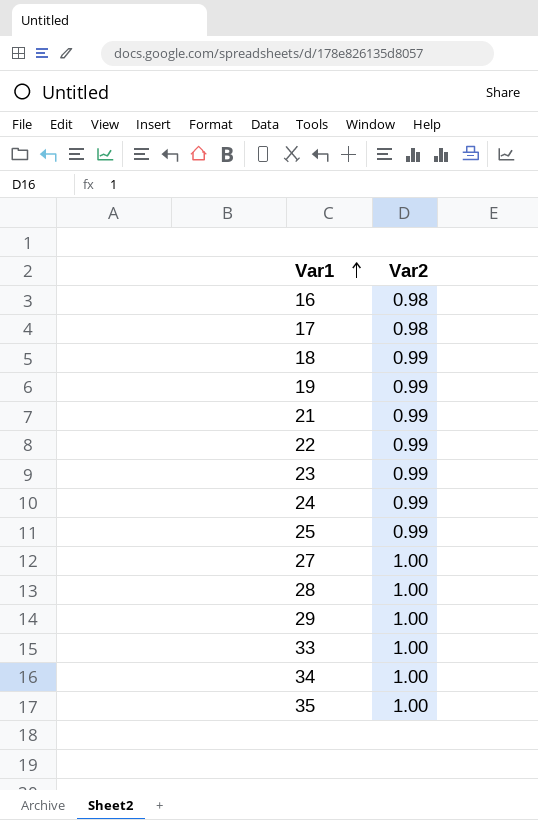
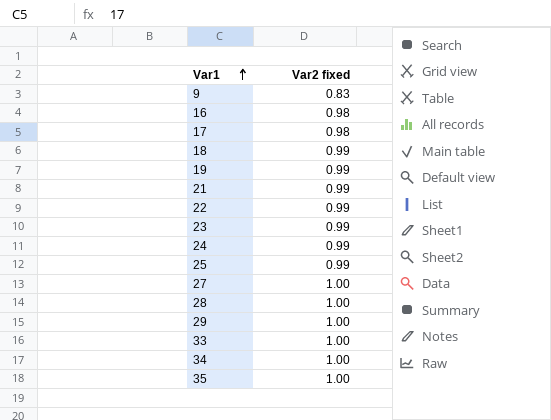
column name: Var2 -> Var2 fixed
row 9: none -> 0.83

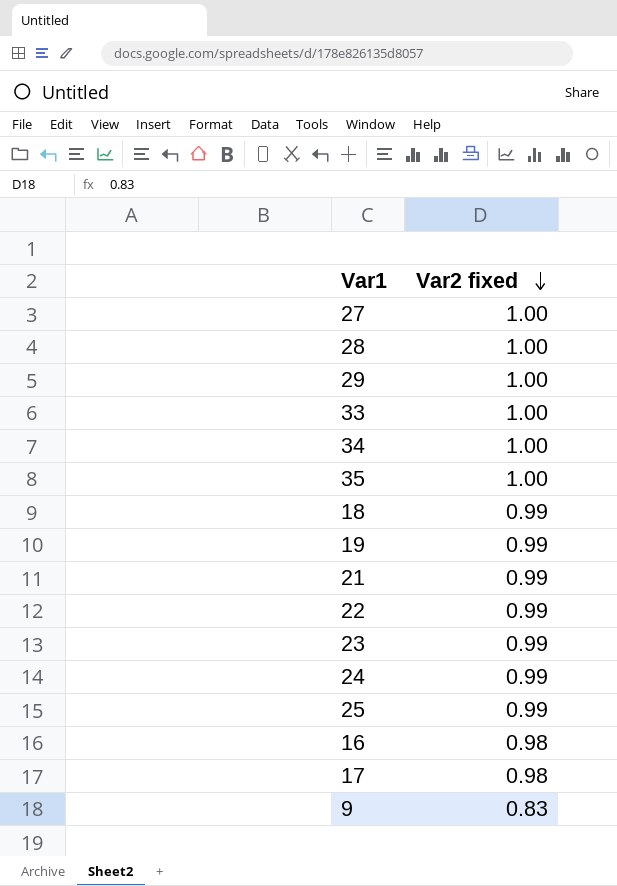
row order: Var1 ascending -> Var2 fixed descending

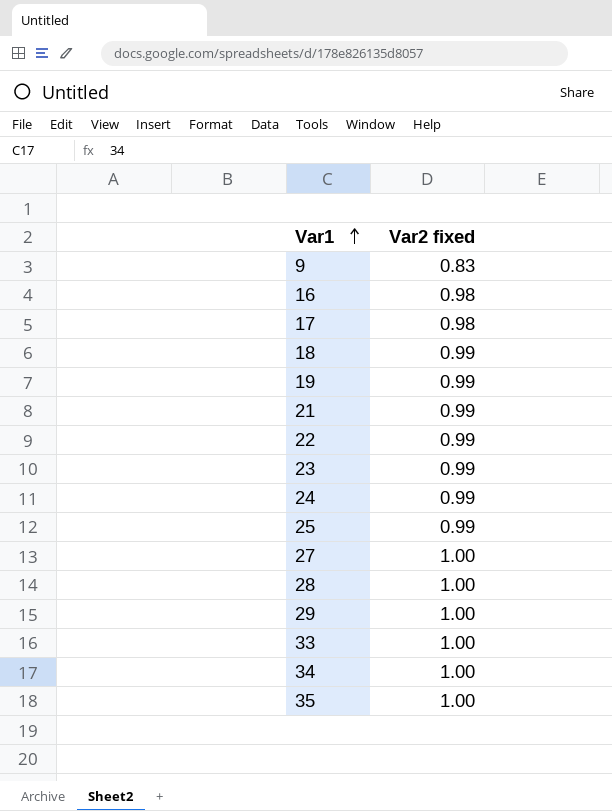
row order: Var2 fixed descending -> Var1 ascending

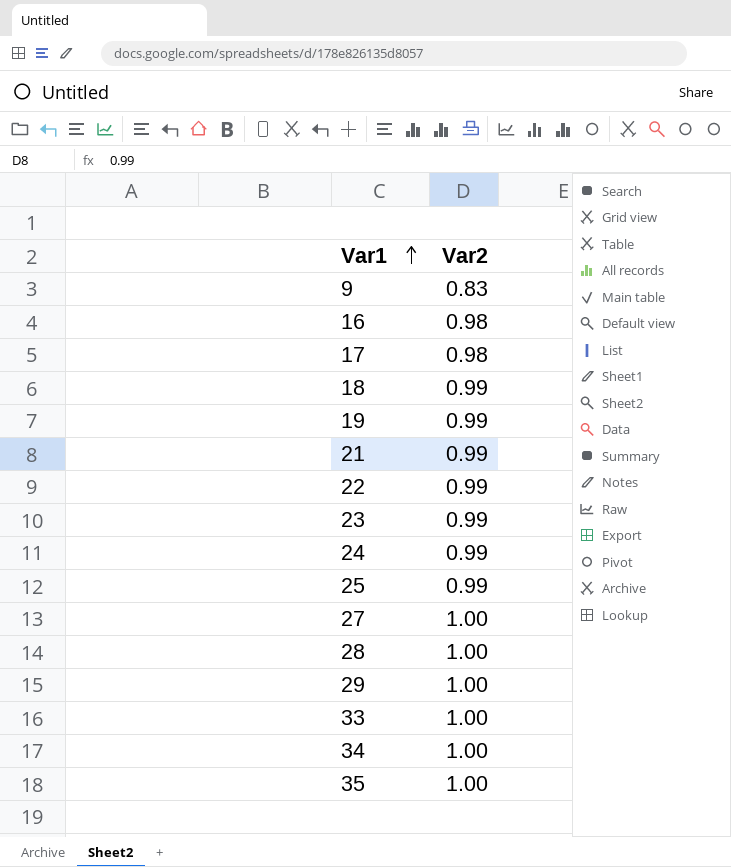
column name: Var2 fixed -> Var2

